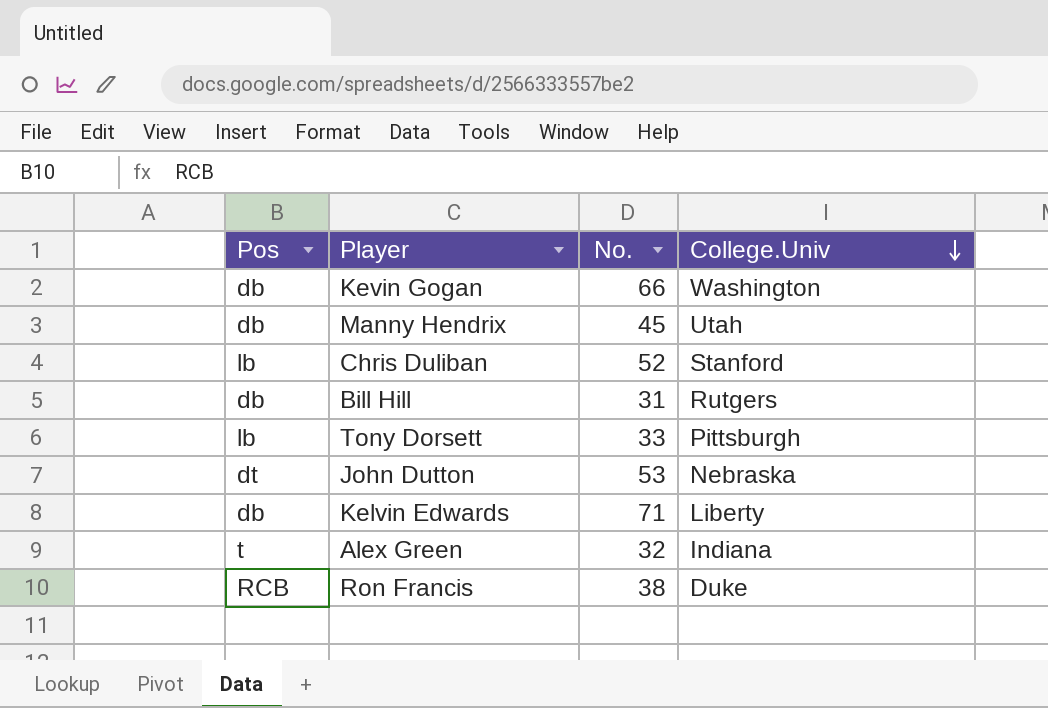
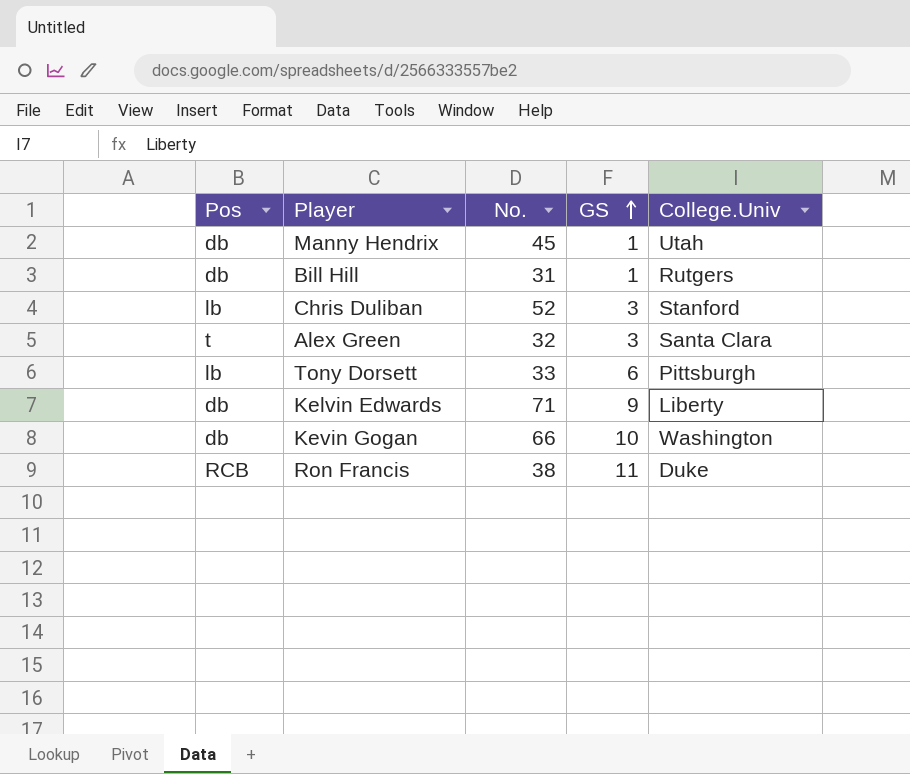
row order: College.Univ descending -> GS ascending
column GS | position: none -> 4
row John Dutton: dt | 53 | Nebraska -> none
Alex Green | College.Univ: Indiana -> Santa Clara

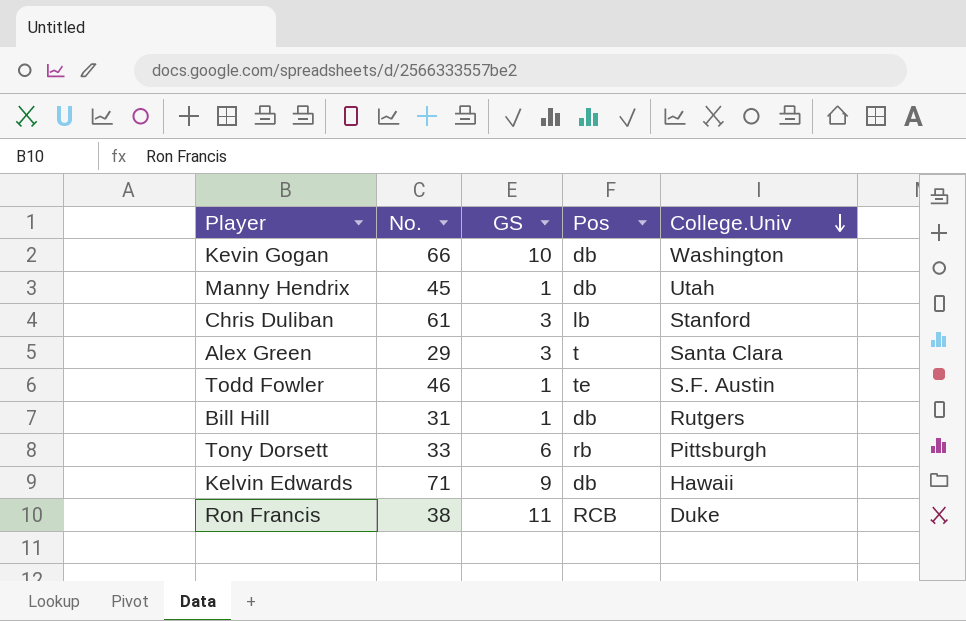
row order: GS ascending -> College.Univ descending
column Pos | position: 1 -> 4
Chris Duliban | No.: 52 -> 61
Alex Green | No.: 32 -> 29
row Todd Fowler: none -> 46 | 1 | te | S.F. Austin
Tony Dorsett | Pos: lb -> rb
Kelvin Edwards | College.Univ: Liberty -> Hawaii

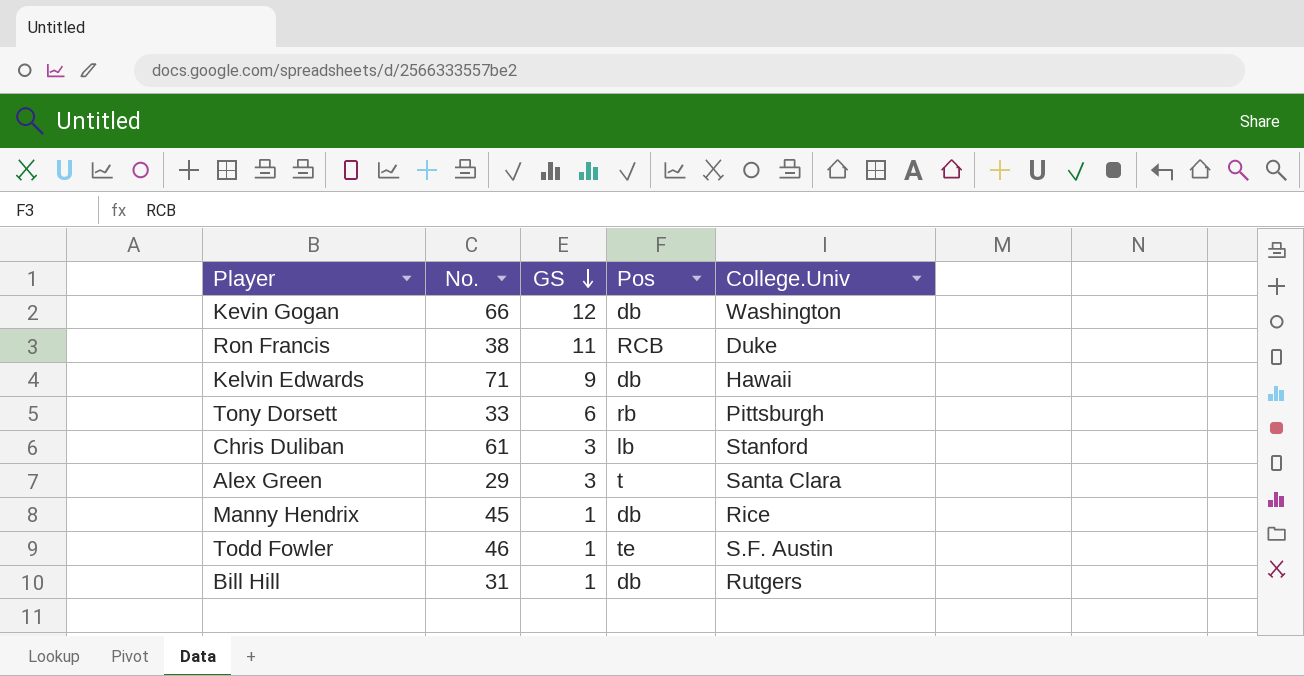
row order: College.Univ descending -> GS descending
Kevin Gogan | GS: 10 -> 12
Manny Hendrix | College.Univ: Utah -> Rice

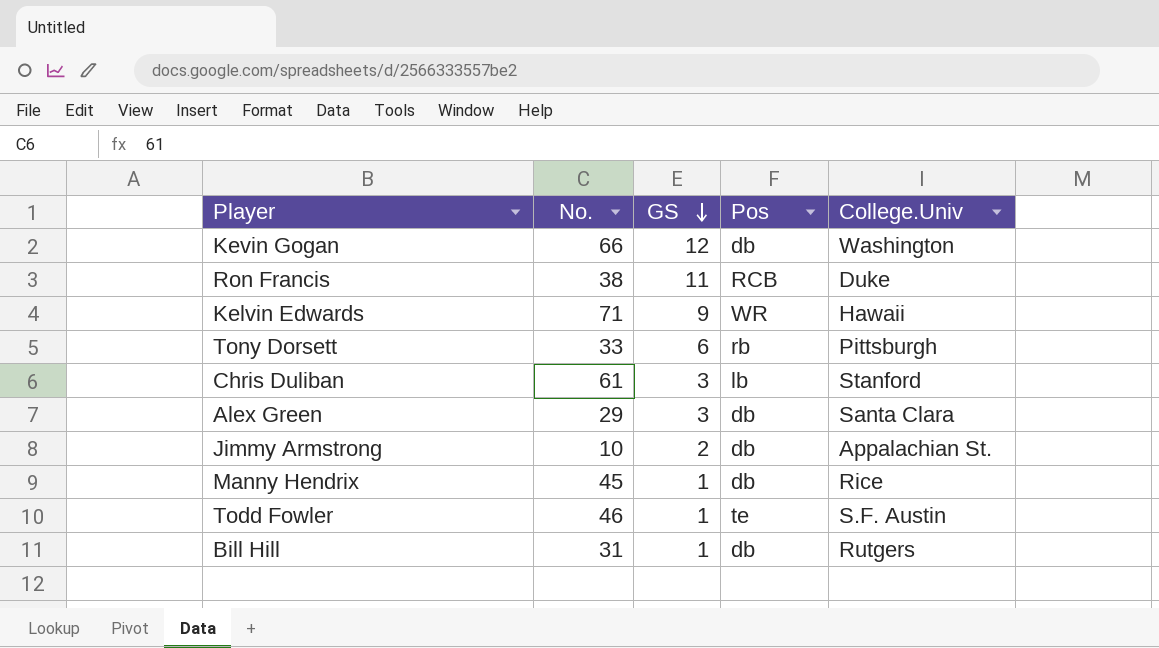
Kelvin Edwards | Pos: db -> WR
Alex Green | Pos: t -> db
row Jimmy Armstrong: none -> 10 | 2 | db | Appalachian St.

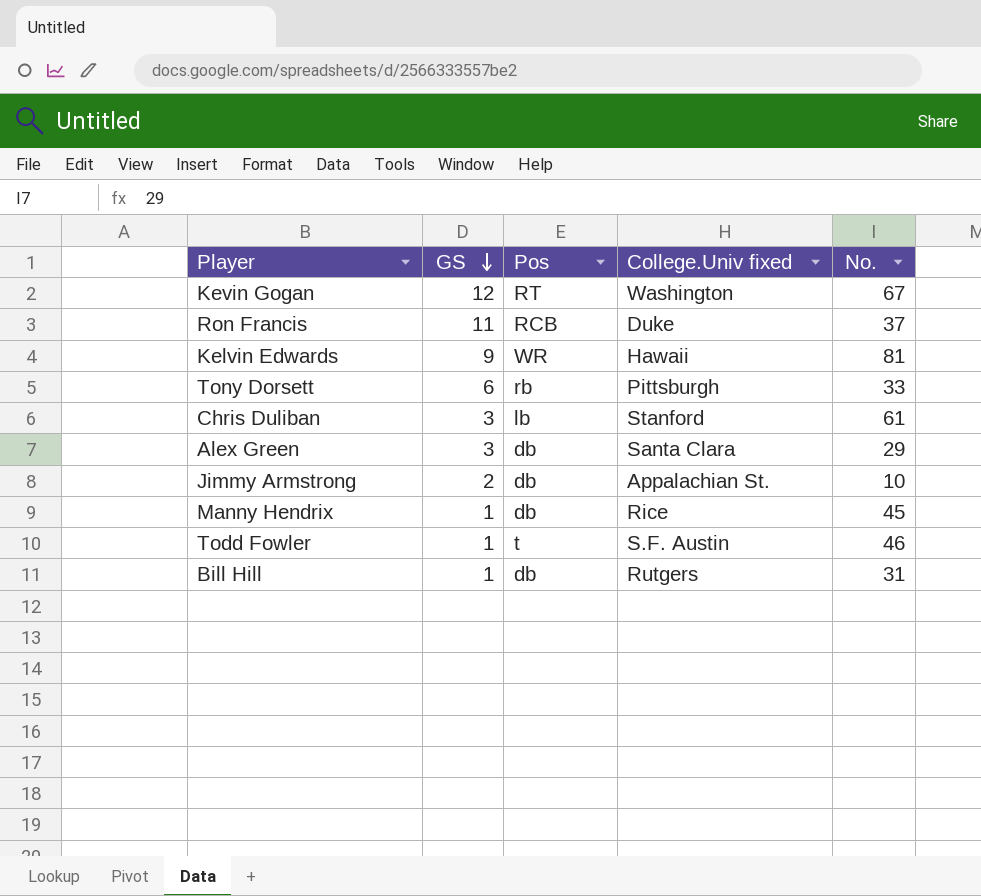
column name: College.Univ -> College.Univ fixed
column No. | position: 2 -> 5
Kevin Gogan | Pos: db -> RT
Kevin Gogan | No.: 66 -> 67
Ron Francis | No.: 38 -> 37
Kelvin Edwards | No.: 71 -> 81
Todd Fowler | Pos: te -> t

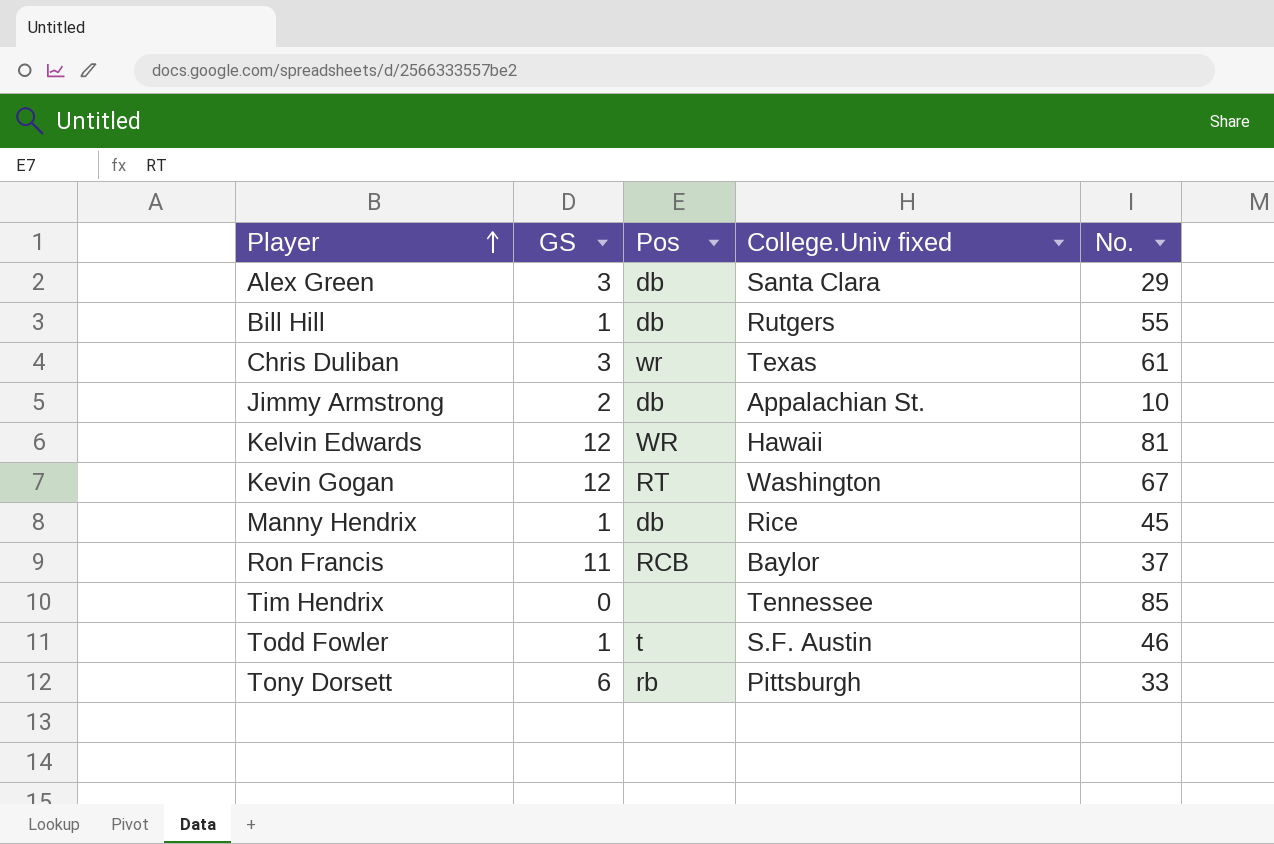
row order: GS descending -> Player ascending
Bill Hill | No.: 31 -> 55
Chris Duliban | Pos: lb -> wr
Chris Duliban | College.Univ fixed: Stanford -> Texas
Kelvin Edwards | GS: 9 -> 12
Ron Francis | College.Univ fixed: Duke -> Baylor
row Tim Hendrix: none -> 0 | none | Tennessee | 85

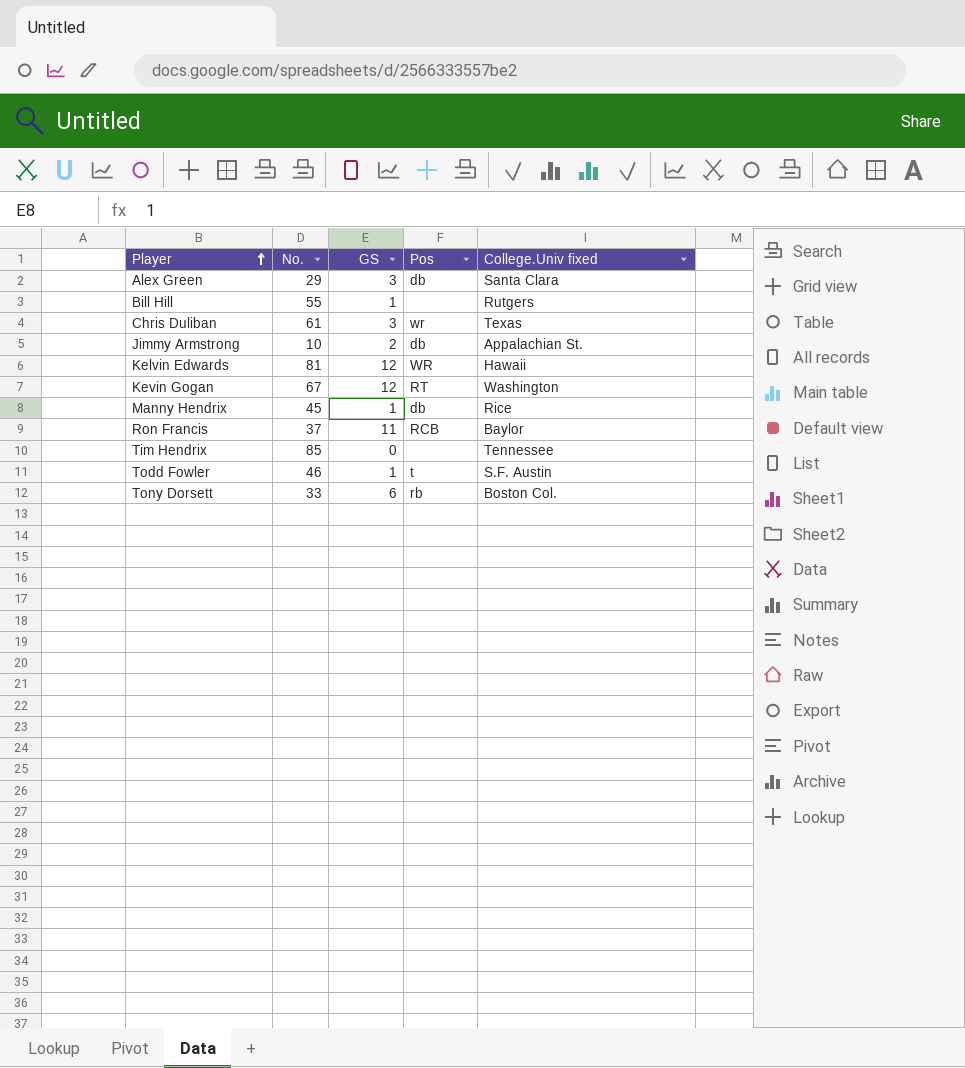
column No. | position: 5 -> 2
Bill Hill | Pos: db -> none
Tony Dorsett | College.Univ fixed: Pittsburgh -> Boston Col.

